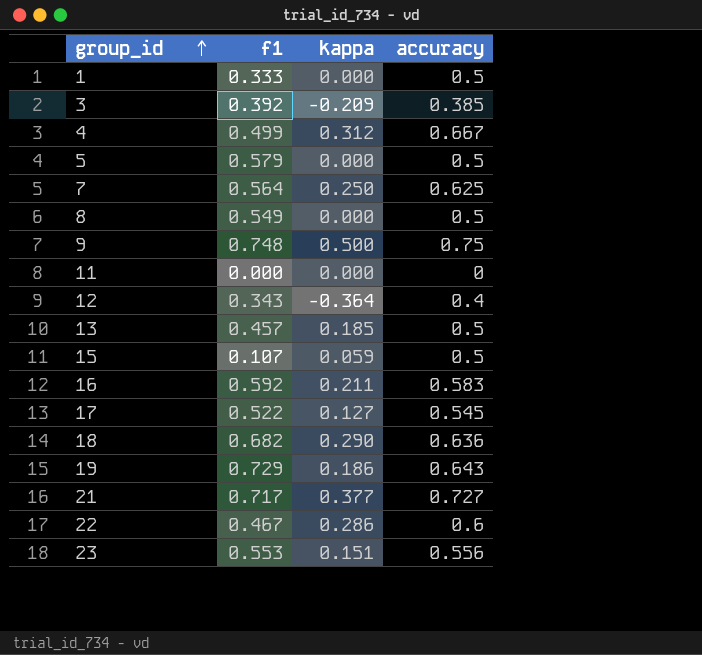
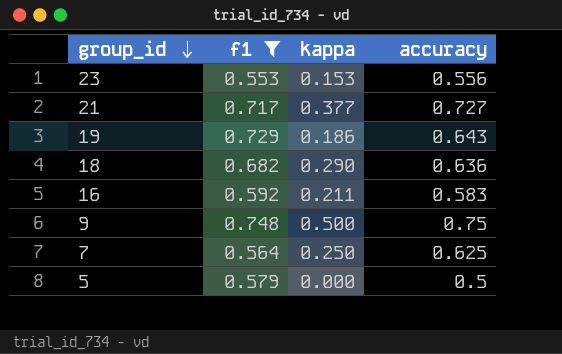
filter: none -> f1 >= 0.553
row order: group_id ascending -> group_id descending
23 | kappa: 0.151 -> 0.153

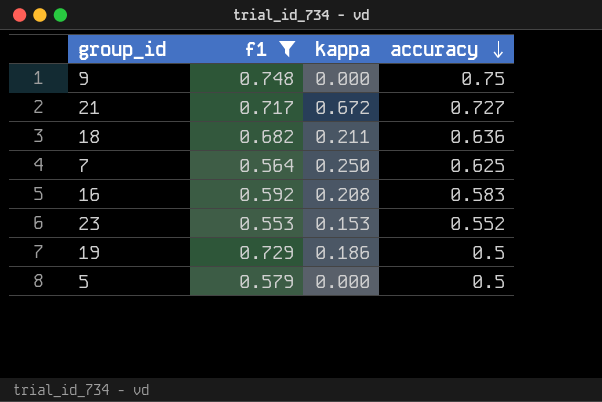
row order: group_id descending -> accuracy descending
9 | kappa: 0.500 -> 0.000
21 | kappa: 0.377 -> 0.672
18 | kappa: 0.290 -> 0.211
16 | kappa: 0.211 -> 0.208
23 | accuracy: 0.556 -> 0.552
19 | accuracy: 0.643 -> 0.5

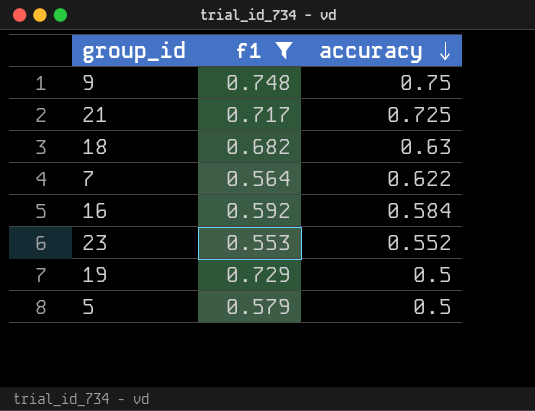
column kappa | position: 3 -> none
21 | accuracy: 0.727 -> 0.725
18 | accuracy: 0.636 -> 0.63
7 | accuracy: 0.625 -> 0.622
16 | accuracy: 0.583 -> 0.584

